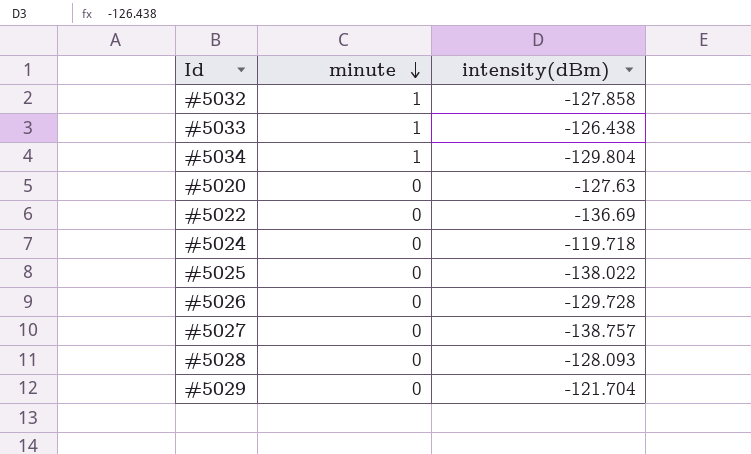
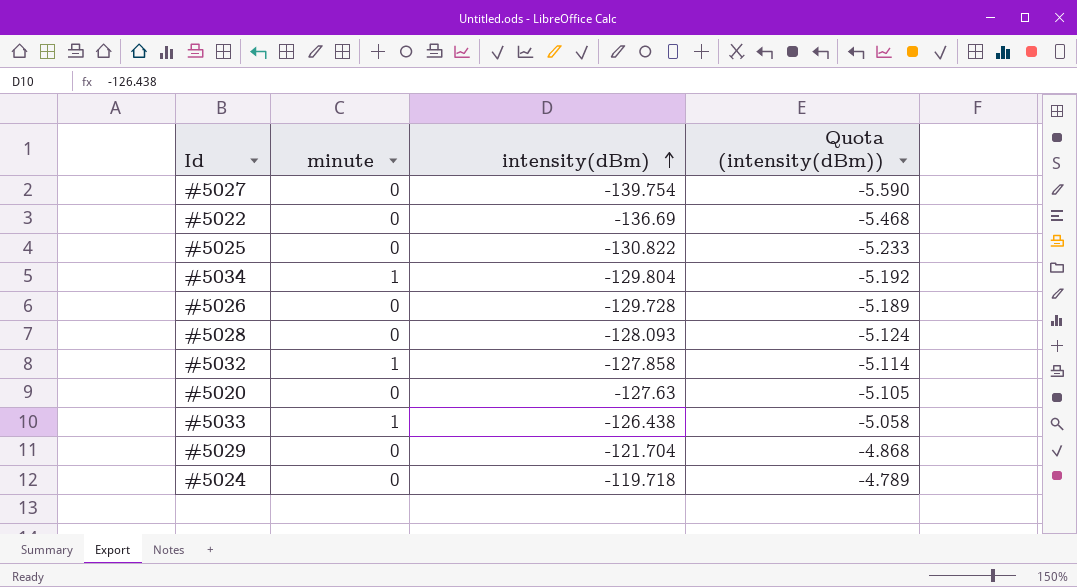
row order: minute descending -> intensity(dBm) ascending
column Quota (intensity(dBm)) | formula: none -> [intensity(dBm)] * 0.04
#5027 | intensity(dBm): -138.757 -> -139.754
#5025 | intensity(dBm): -138.022 -> -130.822

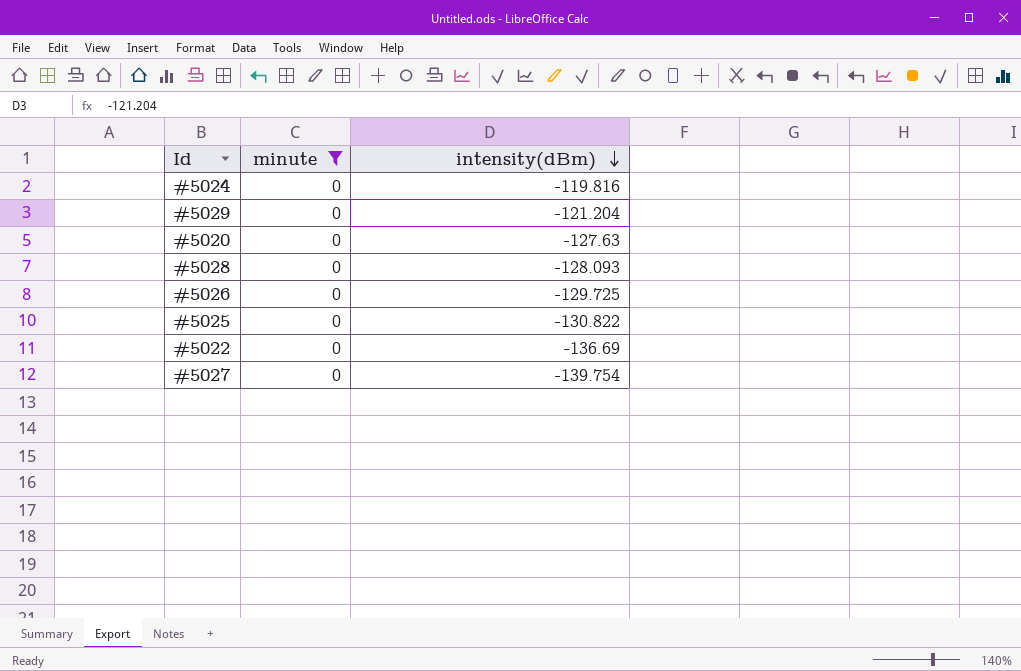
filter: none -> minute = 0
row order: intensity(dBm) ascending -> intensity(dBm) descending
column Quota (intensity(dBm)) | formula: [intensity(dBm)] * 0.04 -> none
#5024 | intensity(dBm): -119.718 -> -119.816
#5029 | intensity(dBm): -121.704 -> -121.204
#5026 | intensity(dBm): -129.728 -> -129.725

